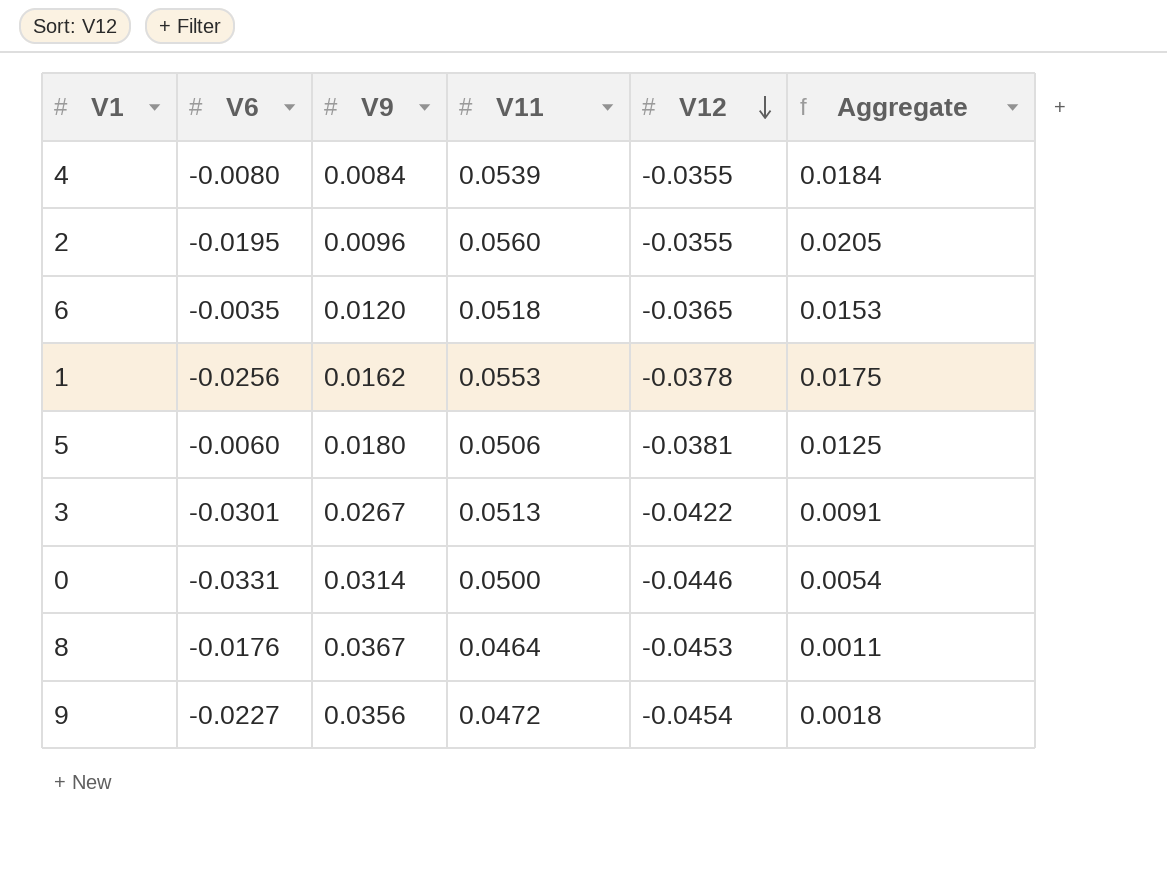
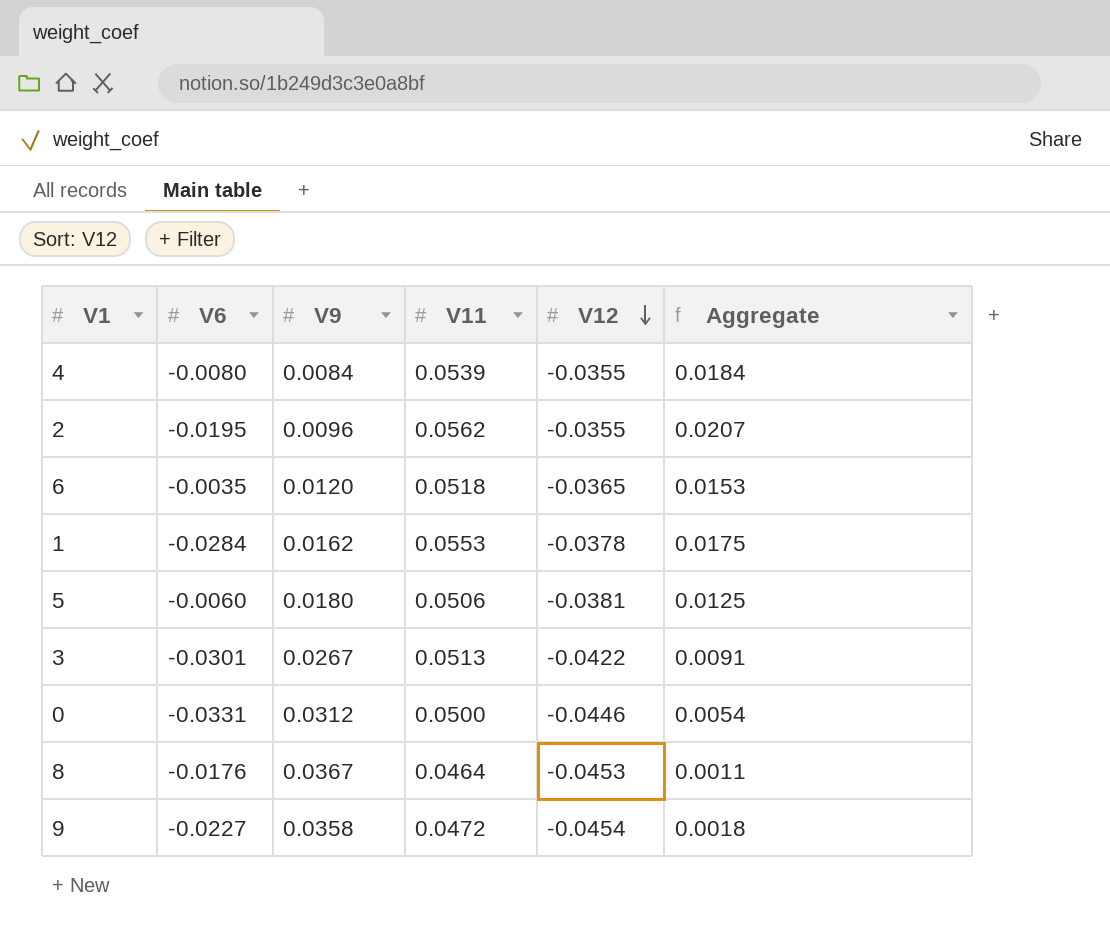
2 | V11: 0.0560 -> 0.0562
2 | Aggregate: 0.0205 -> 0.0207
1 | V6: -0.0256 -> -0.0284
0 | V9: 0.0314 -> 0.0312
9 | V9: 0.0356 -> 0.0358

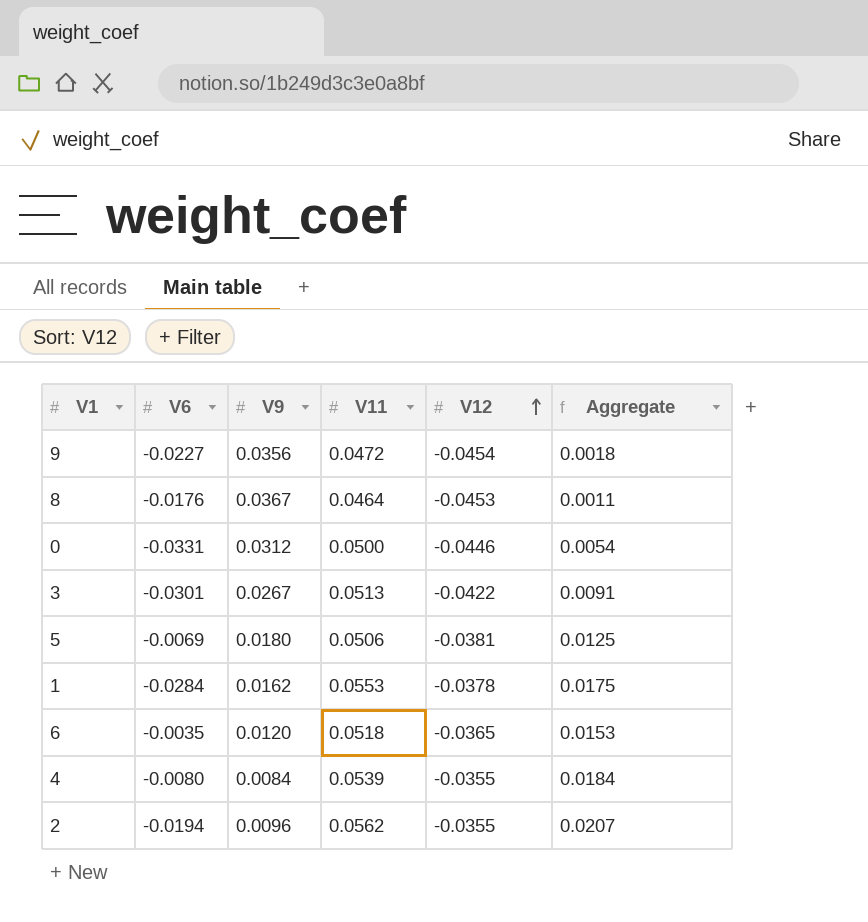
row order: V12 descending -> V12 ascending
9 | V9: 0.0358 -> 0.0356
5 | V6: -0.0060 -> -0.0069
2 | V6: -0.0195 -> -0.0194

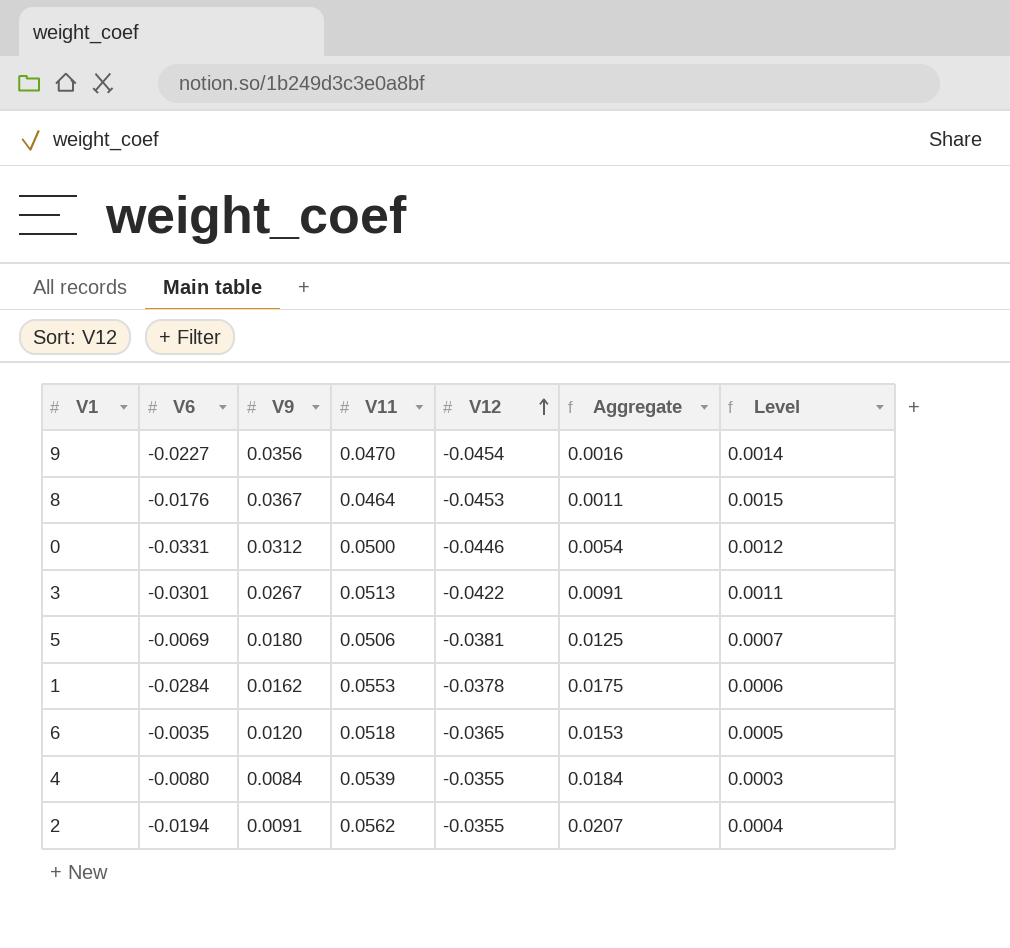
column Level | formula: none -> [V9] * 0.04
9 | V11: 0.0472 -> 0.0470
9 | Aggregate: 0.0018 -> 0.0016
2 | V9: 0.0096 -> 0.0091

